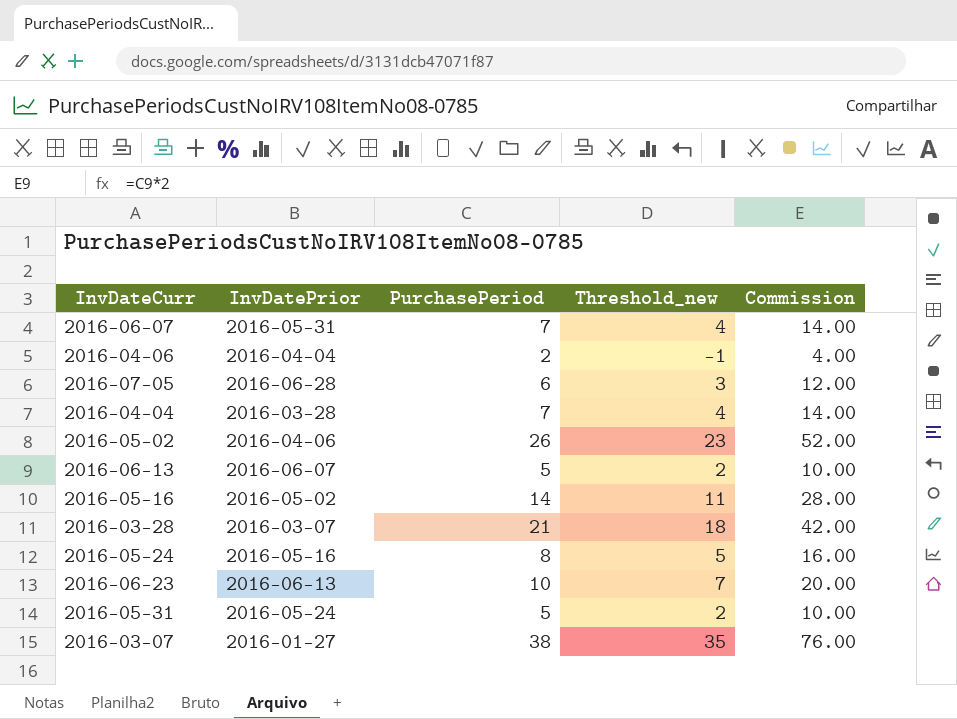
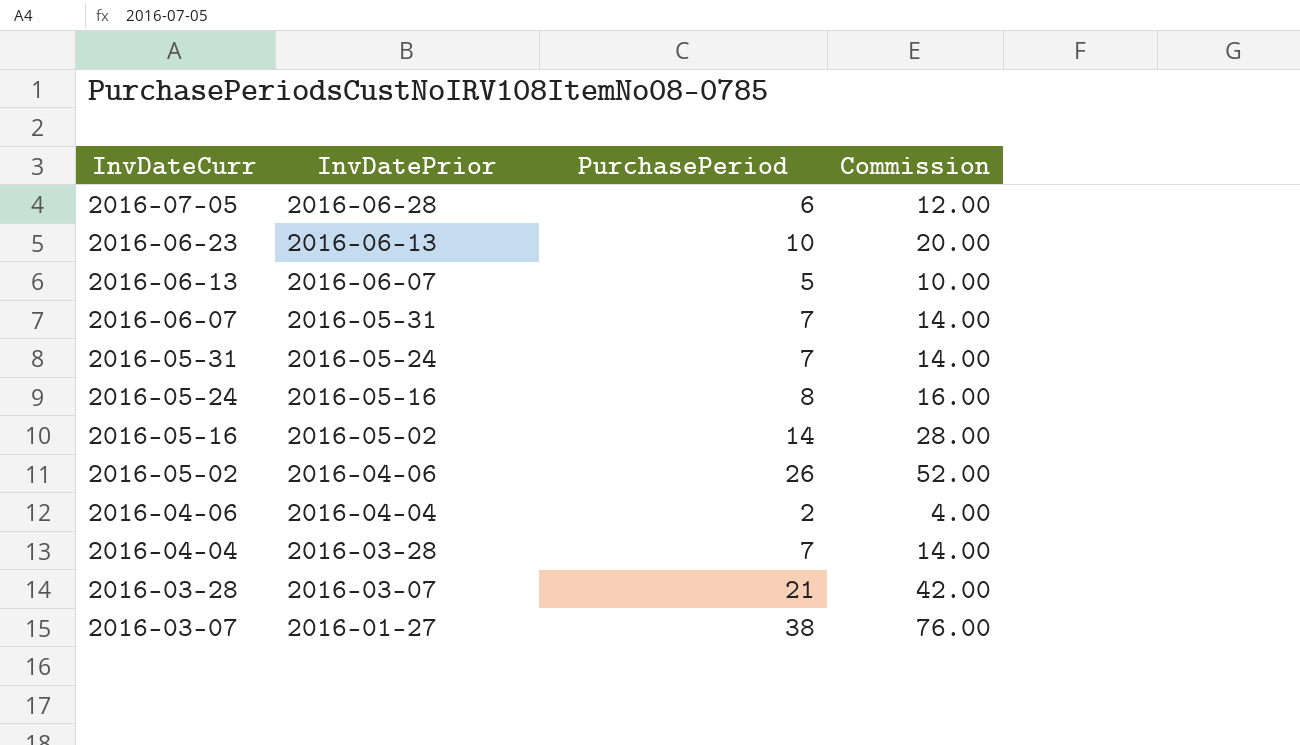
row order: none -> InvDateCurr descending
column Threshold_new | formula: [PurchasePeriod] - 3 -> none
2016-05-31 | PurchasePeriod: 5 -> 7
2016-05-31 | Commission: 10.00 -> 14.00

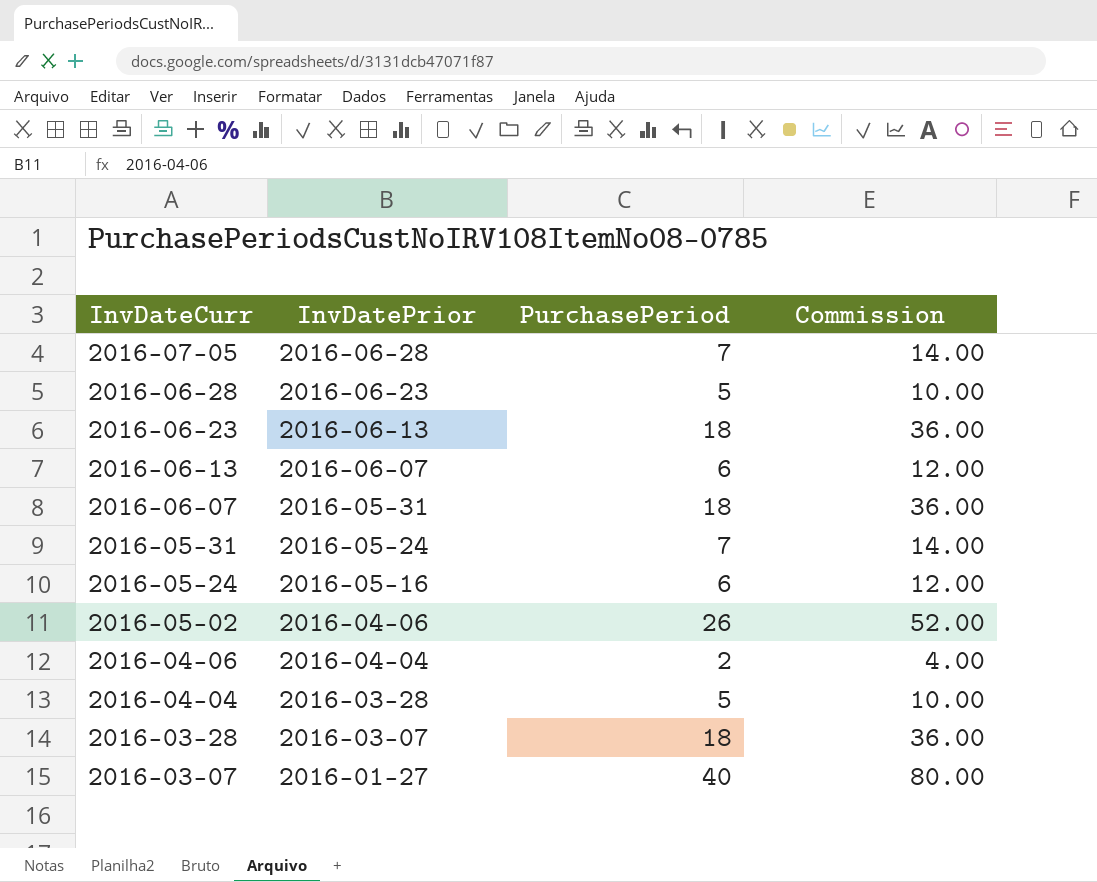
row 2016-05-16: 2016-05-02 | 14 | 28.00 -> none
2016-07-05 | PurchasePeriod: 6 -> 7
2016-07-05 | Commission: 12.00 -> 14.00
row 2016-06-28: none -> 2016-06-23 | 5 | 10.00
2016-06-23 | PurchasePeriod: 10 -> 18
2016-06-23 | Commission: 20.00 -> 36.00
2016-06-13 | PurchasePeriod: 5 -> 6
2016-06-13 | Commission: 10.00 -> 12.00
2016-06-07 | PurchasePeriod: 7 -> 18
2016-06-07 | Commission: 14.00 -> 36.00
2016-05-24 | PurchasePeriod: 8 -> 6
2016-05-24 | Commission: 16.00 -> 12.00
2016-04-04 | PurchasePeriod: 7 -> 5
2016-04-04 | Commission: 14.00 -> 10.00
2016-03-28 | PurchasePeriod: 21 -> 18
2016-03-28 | Commission: 42.00 -> 36.00
2016-03-07 | PurchasePeriod: 38 -> 40
2016-03-07 | Commission: 76.00 -> 80.00

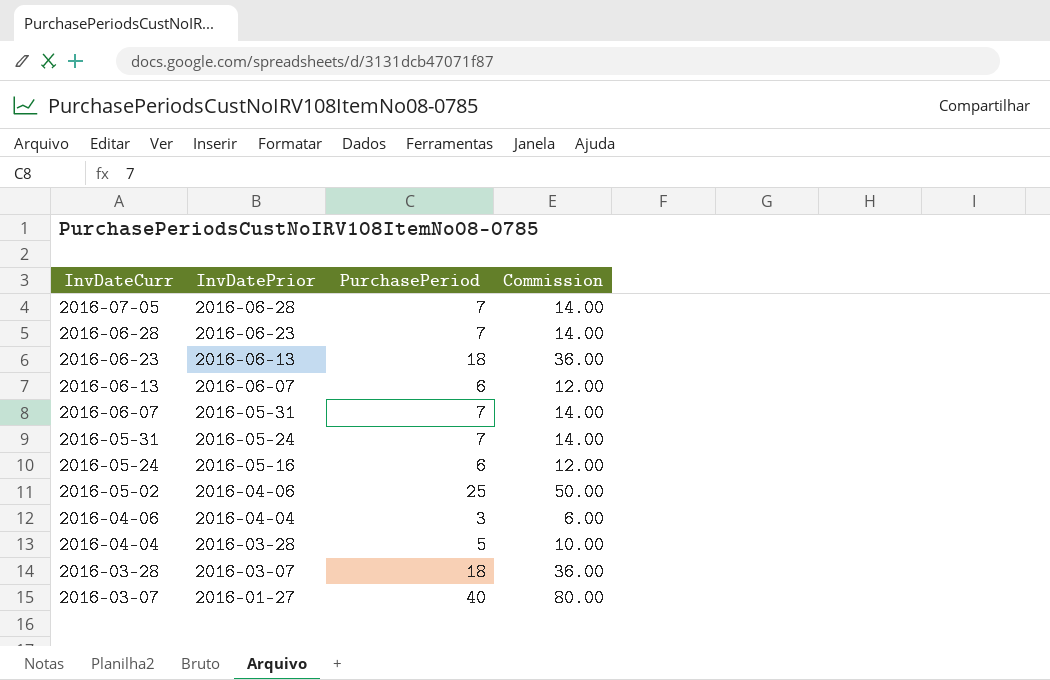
2016-06-28 | PurchasePeriod: 5 -> 7
2016-06-28 | Commission: 10.00 -> 14.00
2016-06-07 | PurchasePeriod: 18 -> 7
2016-06-07 | Commission: 36.00 -> 14.00
2016-05-02 | PurchasePeriod: 26 -> 25
2016-05-02 | Commission: 52.00 -> 50.00
2016-04-06 | PurchasePeriod: 2 -> 3
2016-04-06 | Commission: 4.00 -> 6.00

